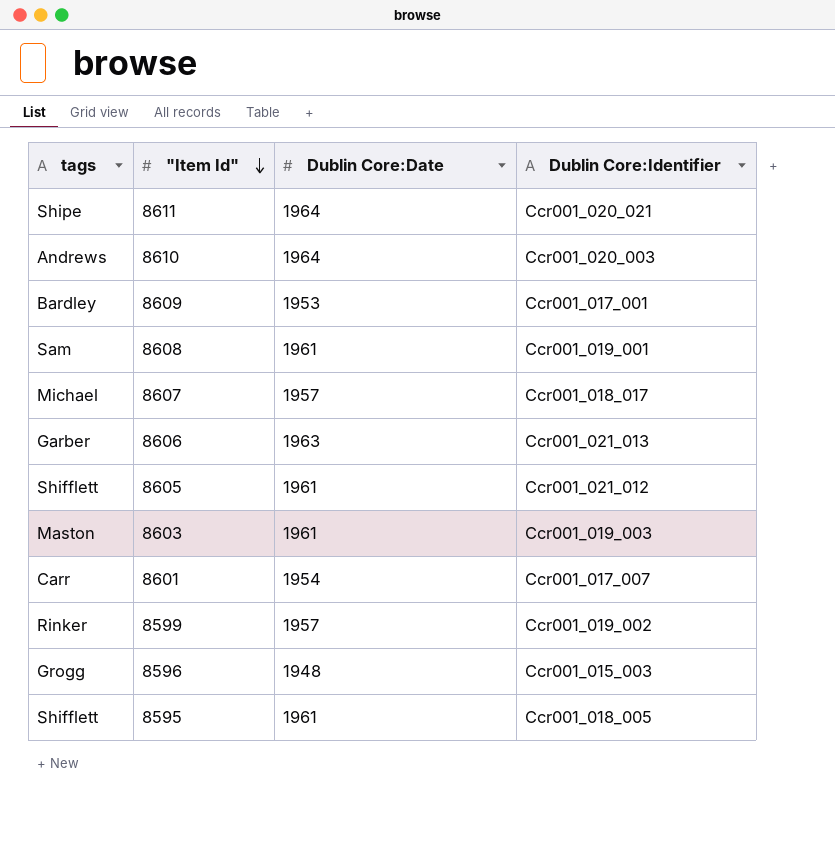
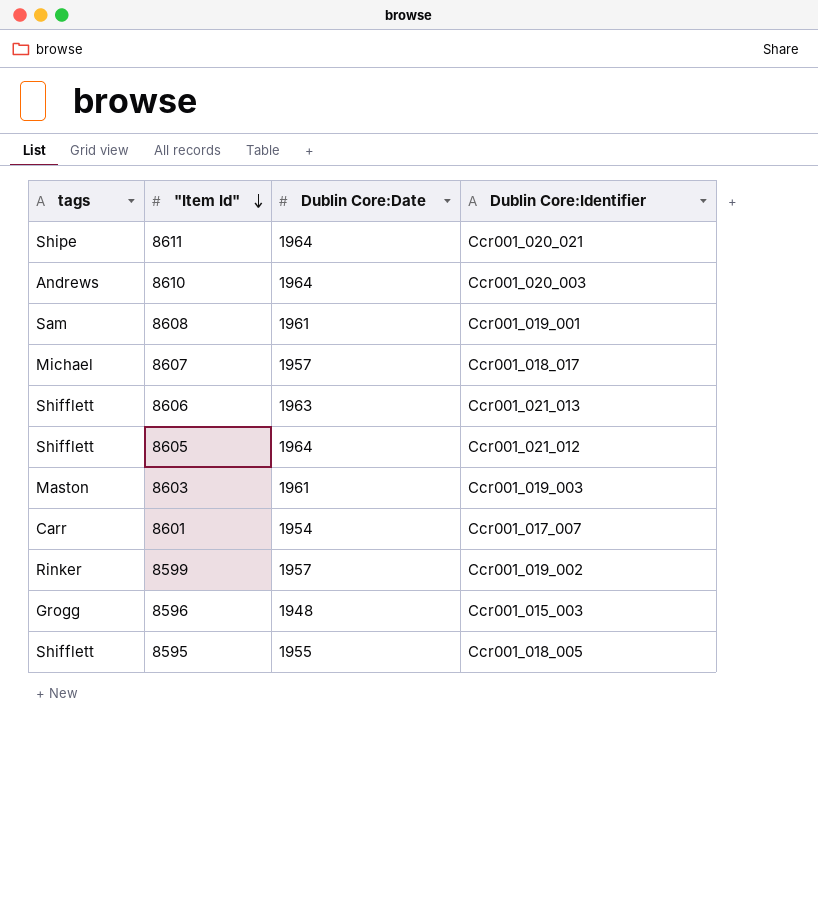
row 8609: Bardley | 1953 | Ccr001_017_001 -> none
8606 | tags: Garber -> Shifflett
8605 | Dublin Core:Date: 1961 -> 1964
8595 | Dublin Core:Date: 1961 -> 1955

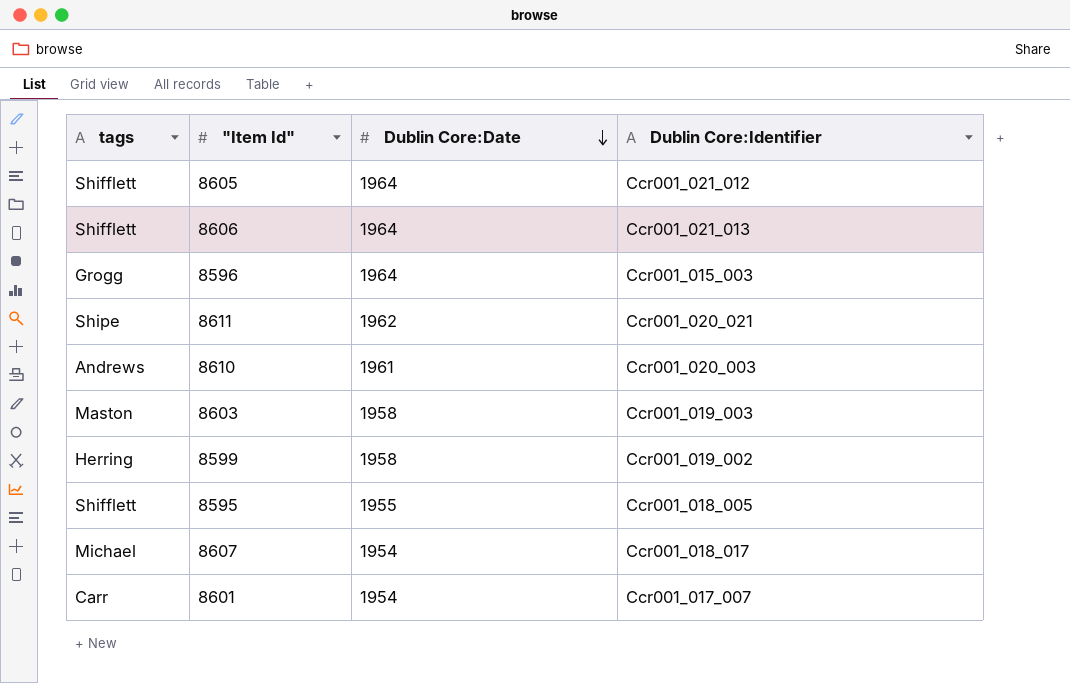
row order: "Item Id" descending -> Dublin Core:Date descending
row 8608: Sam | 1961 | Ccr001_019_001 -> none
8606 | Dublin Core:Date: 1963 -> 1964
8596 | Dublin Core:Date: 1948 -> 1964
8611 | Dublin Core:Date: 1964 -> 1962
8610 | Dublin Core:Date: 1964 -> 1961
8603 | Dublin Core:Date: 1961 -> 1958
8599 | tags: Rinker -> Herring
8599 | Dublin Core:Date: 1957 -> 1958
8607 | Dublin Core:Date: 1957 -> 1954

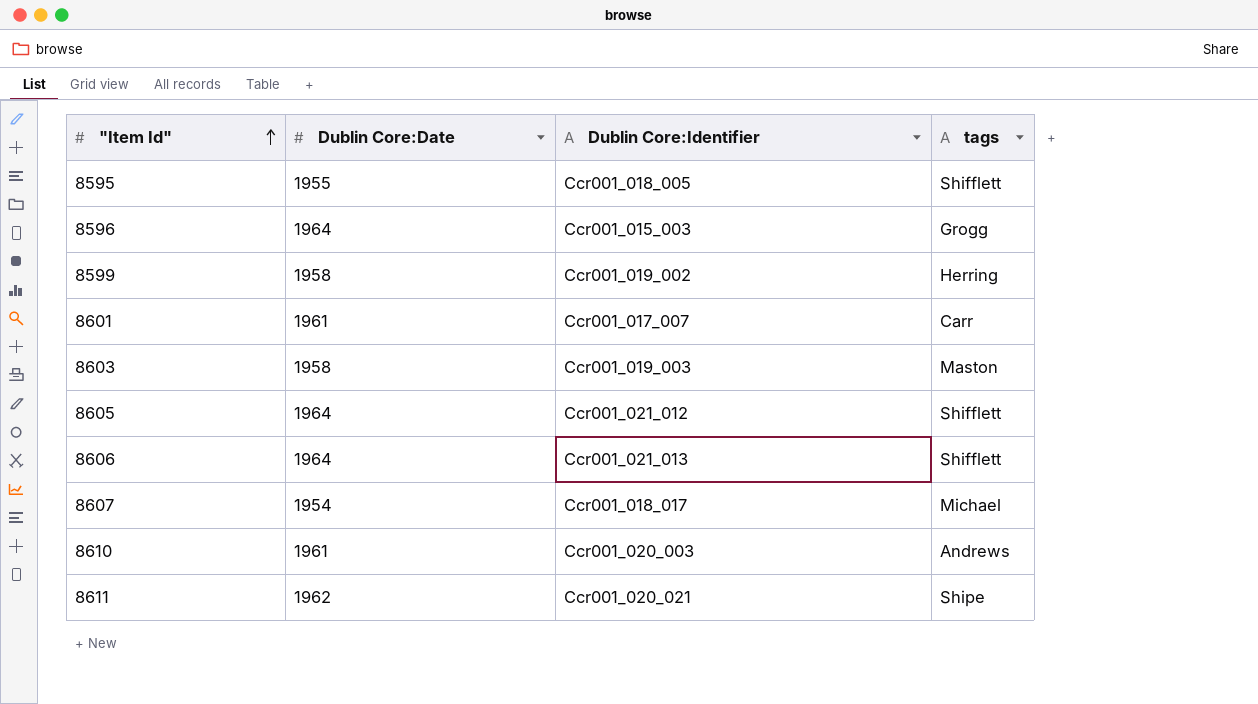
row order: Dublin Core:Date descending -> "Item Id" ascending
column tags | position: 1 -> 4
8601 | Dublin Core:Date: 1954 -> 1961

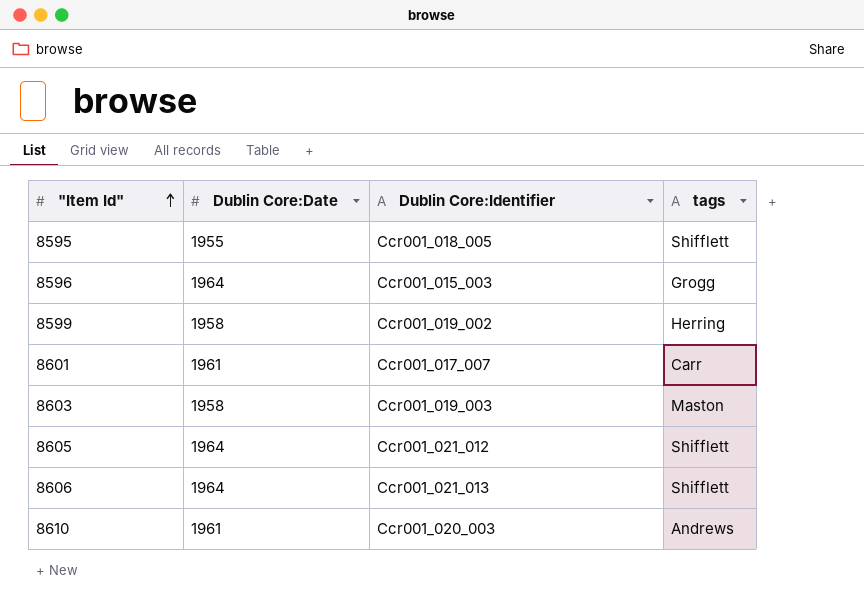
row 8607: 1954 | Ccr001_018_017 | Michael -> none
row 8611: 1962 | Ccr001_020_021 | Shipe -> none

